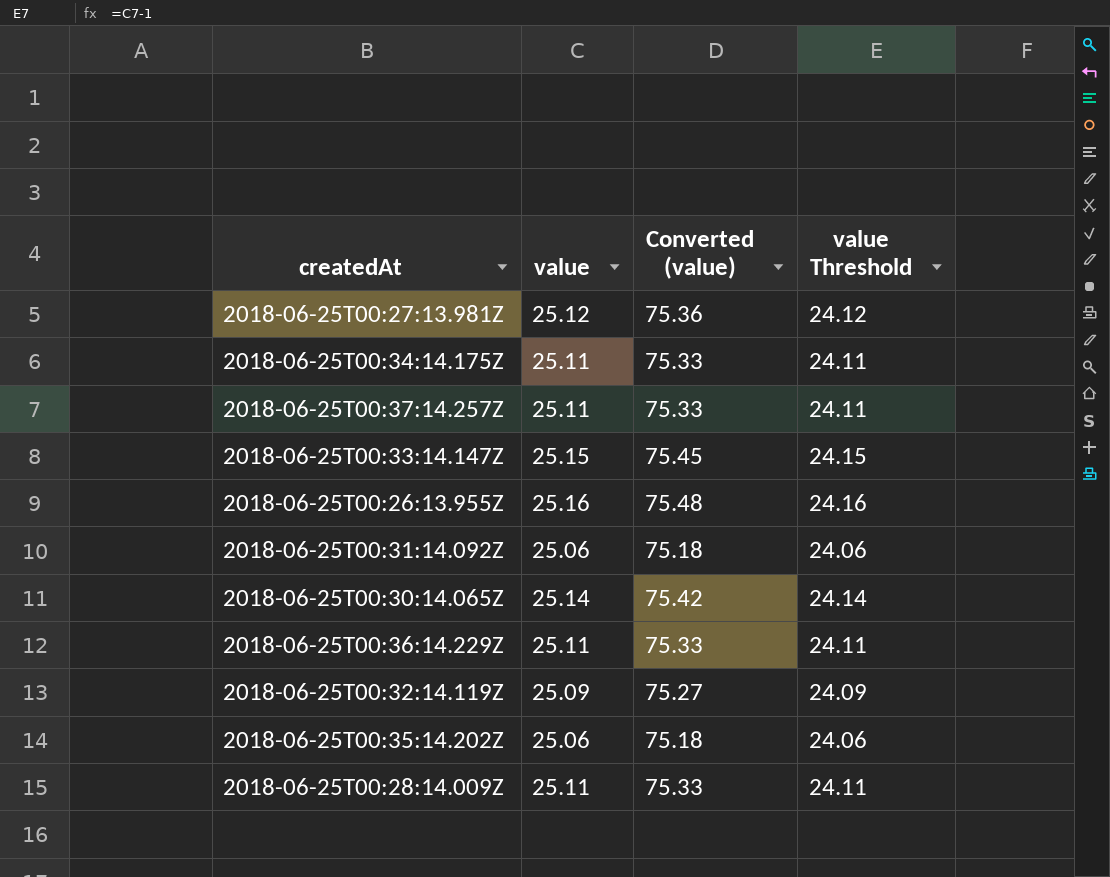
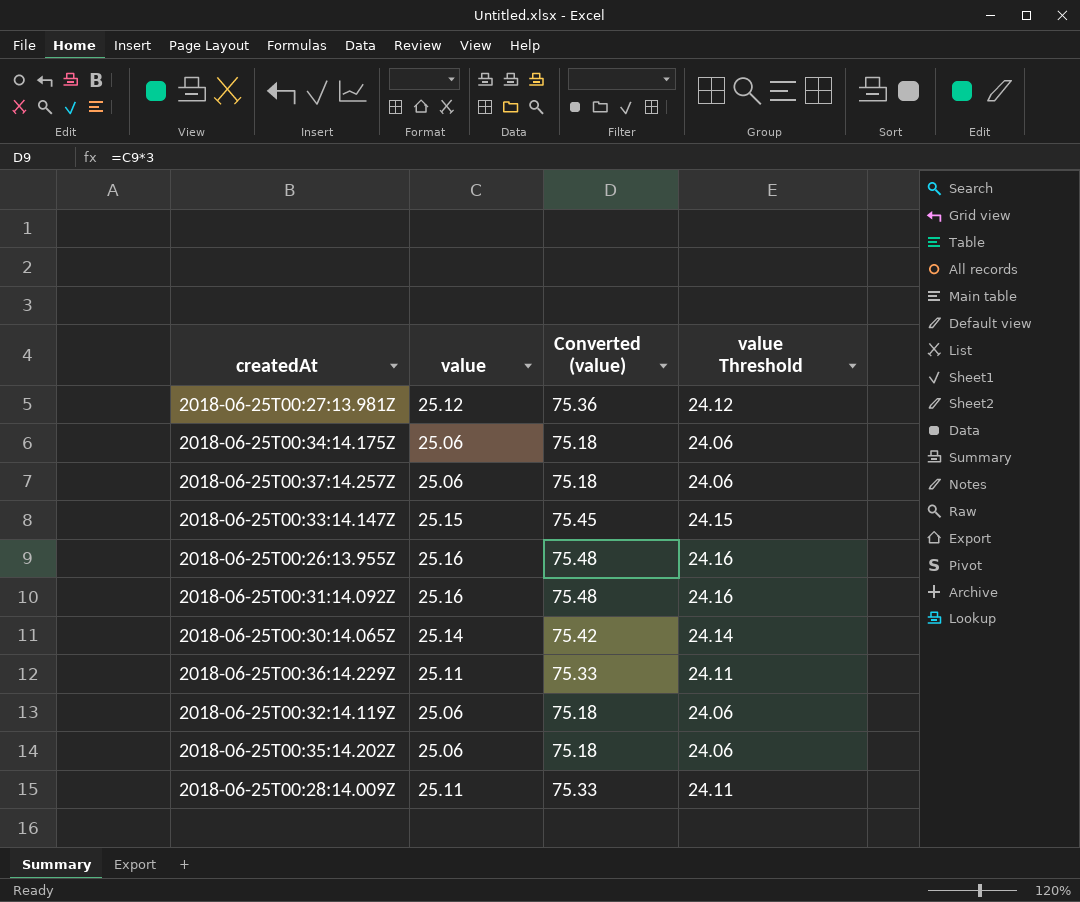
2018-06-25T00:34:14.175Z | value: 25.11 -> 25.06
2018-06-25T00:34:14.175Z | Converted (value): 75.33 -> 75.18
2018-06-25T00:34:14.175Z | value Threshold: 24.11 -> 24.06
2018-06-25T00:37:14.257Z | value: 25.11 -> 25.06
2018-06-25T00:37:14.257Z | Converted (value): 75.33 -> 75.18
2018-06-25T00:37:14.257Z | value Threshold: 24.11 -> 24.06
2018-06-25T00:31:14.092Z | value: 25.06 -> 25.16
2018-06-25T00:31:14.092Z | Converted (value): 75.18 -> 75.48
2018-06-25T00:31:14.092Z | value Threshold: 24.06 -> 24.16
2018-06-25T00:32:14.119Z | value: 25.09 -> 25.06
2018-06-25T00:32:14.119Z | Converted (value): 75.27 -> 75.18
2018-06-25T00:32:14.119Z | value Threshold: 24.09 -> 24.06

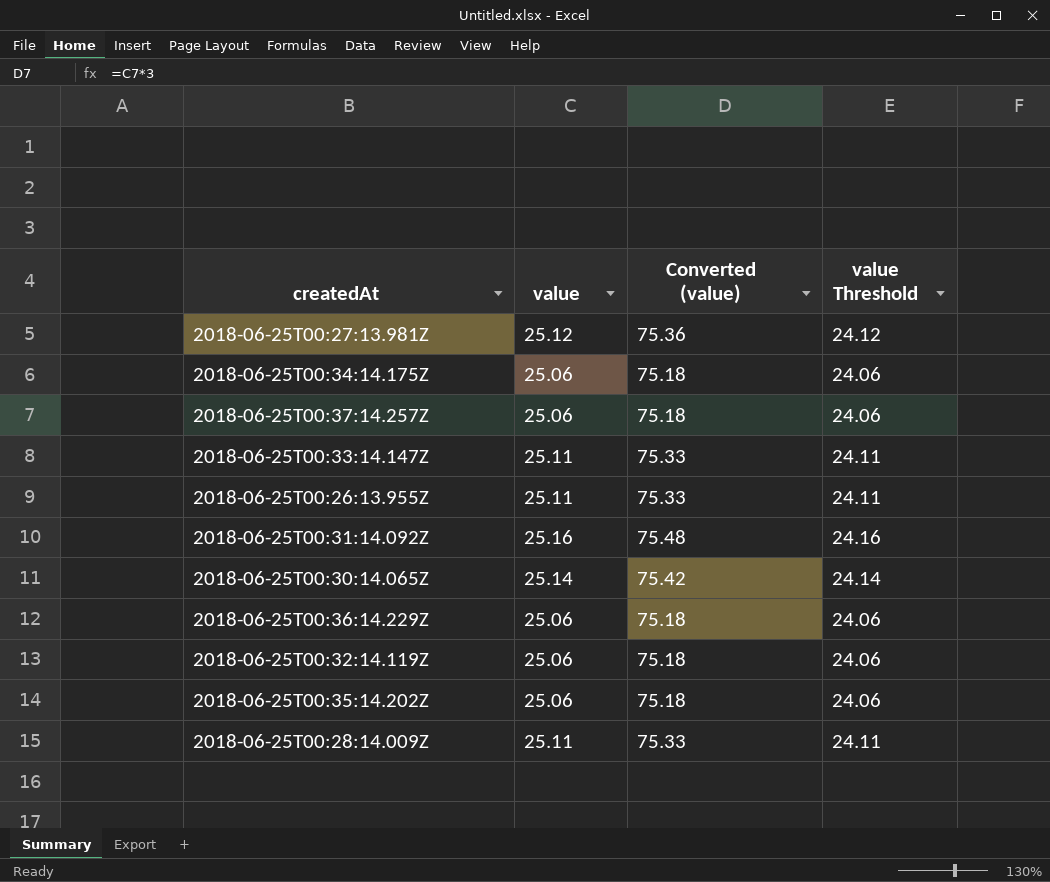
2018-06-25T00:33:14.147Z | value: 25.15 -> 25.11
2018-06-25T00:33:14.147Z | Converted (value): 75.45 -> 75.33
2018-06-25T00:33:14.147Z | value Threshold: 24.15 -> 24.11
2018-06-25T00:26:13.955Z | value: 25.16 -> 25.11
2018-06-25T00:26:13.955Z | Converted (value): 75.48 -> 75.33
2018-06-25T00:26:13.955Z | value Threshold: 24.16 -> 24.11
2018-06-25T00:36:14.229Z | value: 25.11 -> 25.06
2018-06-25T00:36:14.229Z | Converted (value): 75.33 -> 75.18
2018-06-25T00:36:14.229Z | value Threshold: 24.11 -> 24.06

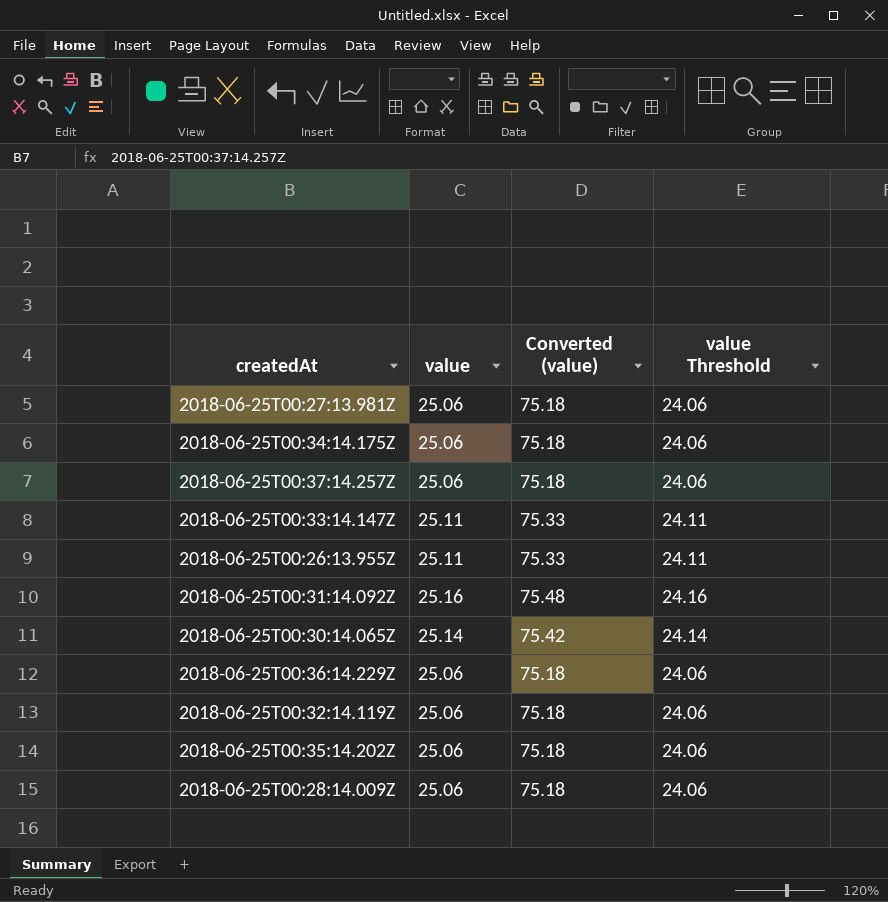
2018-06-25T00:27:13.981Z | value: 25.12 -> 25.06
2018-06-25T00:27:13.981Z | Converted (value): 75.36 -> 75.18
2018-06-25T00:27:13.981Z | value Threshold: 24.12 -> 24.06
2018-06-25T00:28:14.009Z | value: 25.11 -> 25.06
2018-06-25T00:28:14.009Z | Converted (value): 75.33 -> 75.18
2018-06-25T00:28:14.009Z | value Threshold: 24.11 -> 24.06

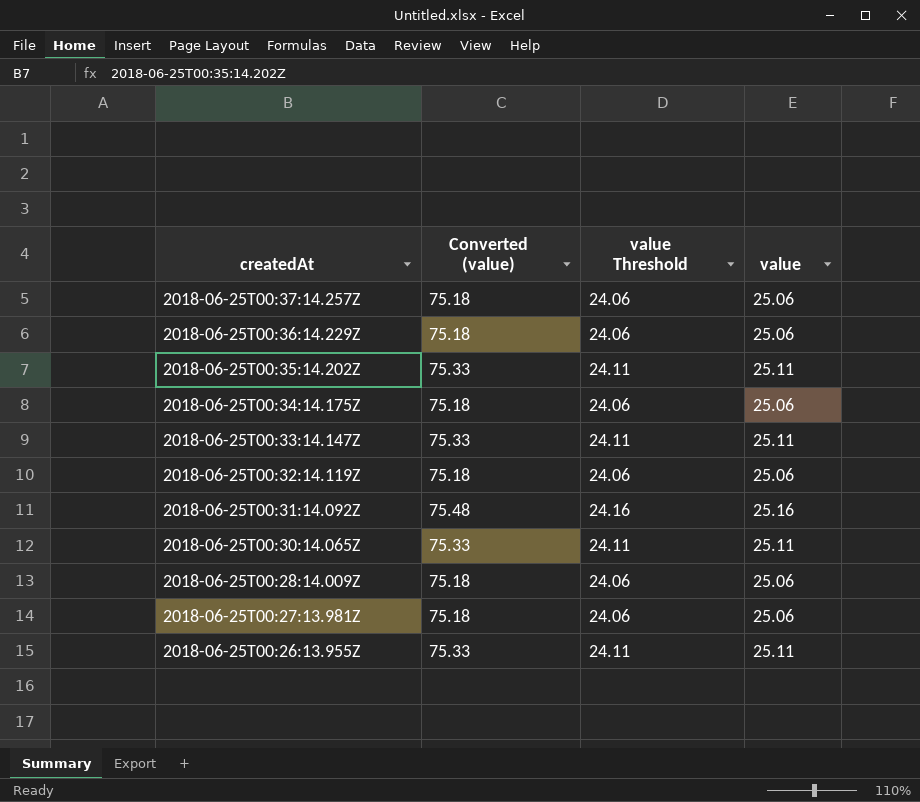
row order: none -> createdAt descending
column value | position: 2 -> 4
2018-06-25T00:35:14.202Z | Converted (value): 75.18 -> 75.33
2018-06-25T00:35:14.202Z | value Threshold: 24.06 -> 24.11
2018-06-25T00:35:14.202Z | value: 25.06 -> 25.11
2018-06-25T00:30:14.065Z | Converted (value): 75.42 -> 75.33
2018-06-25T00:30:14.065Z | value Threshold: 24.14 -> 24.11
2018-06-25T00:30:14.065Z | value: 25.14 -> 25.11

